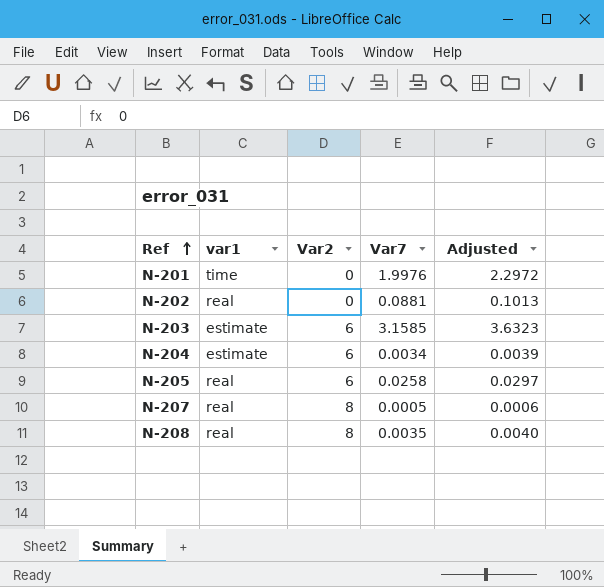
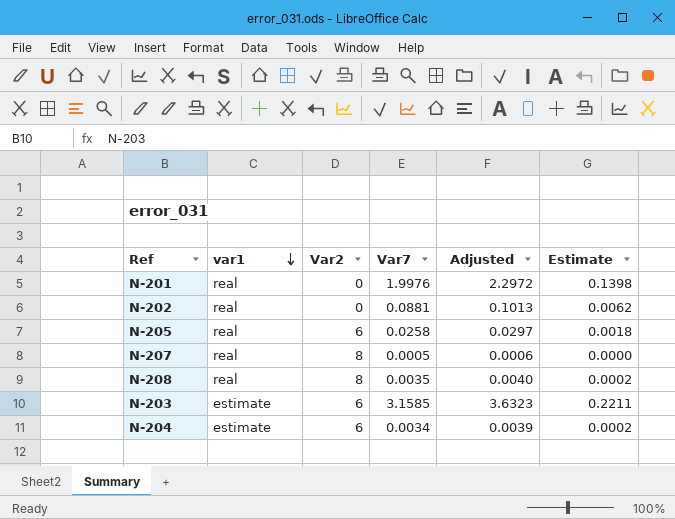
row order: Ref ascending -> var1 descending
column Estimate | formula: none -> [Var7] * 0.07
N-201 | var1: time -> real

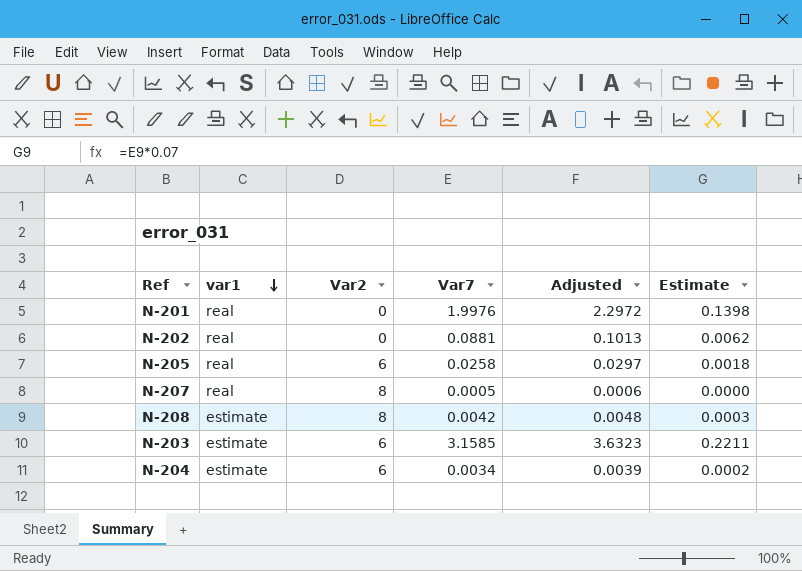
N-208 | var1: real -> estimate
N-208 | Var7: 0.0035 -> 0.0042
N-208 | Adjusted: 0.0040 -> 0.0048
N-208 | Estimate: 0.0002 -> 0.0003

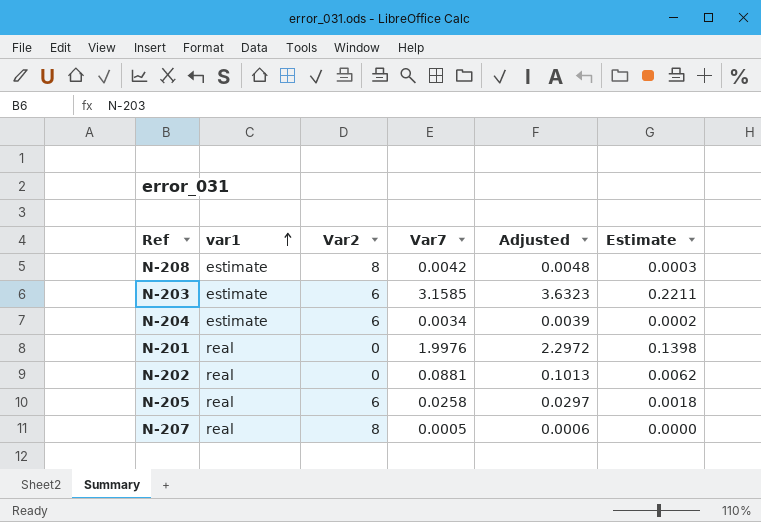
row order: var1 descending -> var1 ascending

